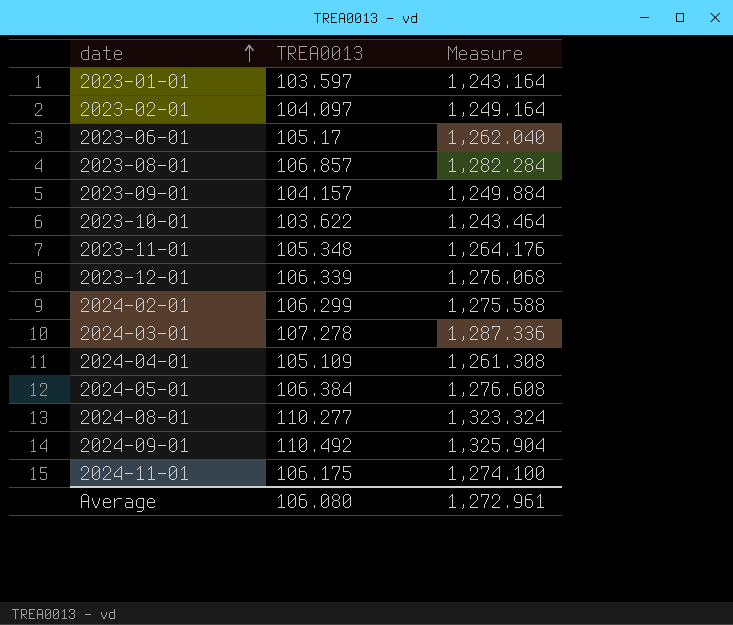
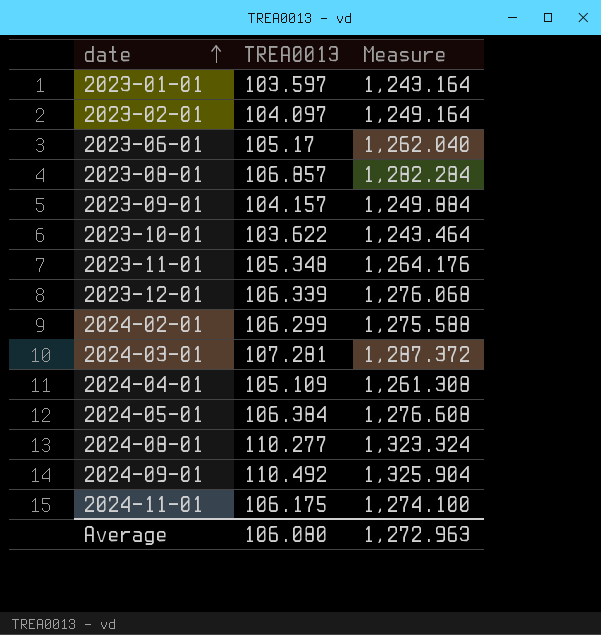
2024-03-01 | TREA0013: 107.278 -> 107.281
2024-03-01 | Measure: 1,287.336 -> 1,287.372
Average | Measure: 1,272.961 -> 1,272.963

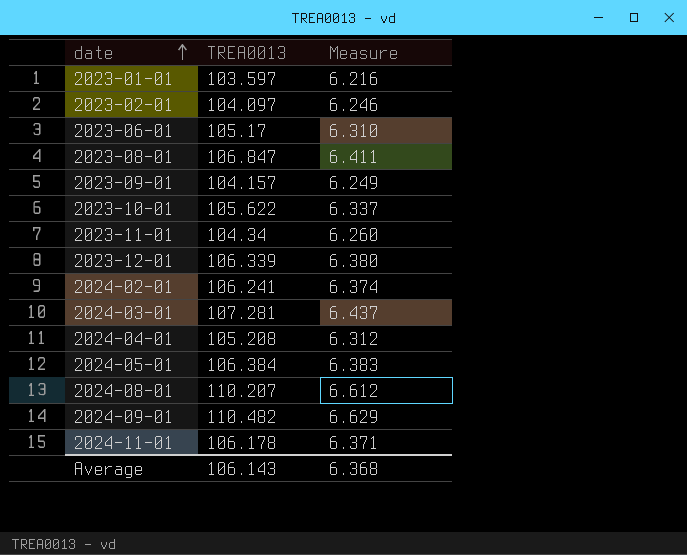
column Measure | formula: [TREA0013] * 12 -> [TREA0013] * 0.06
2023-08-01 | TREA0013: 106.857 -> 106.847
2023-10-01 | TREA0013: 103.622 -> 105.622
2023-11-01 | TREA0013: 105.348 -> 104.34
2024-02-01 | TREA0013: 106.299 -> 106.241
2024-04-01 | TREA0013: 105.109 -> 105.208
2024-08-01 | TREA0013: 110.277 -> 110.207
2024-09-01 | TREA0013: 110.492 -> 110.482
2024-11-01 | TREA0013: 106.175 -> 106.178
Average | TREA0013: 106.080 -> 106.143
Average | Measure: 1,272.963 -> 6.368

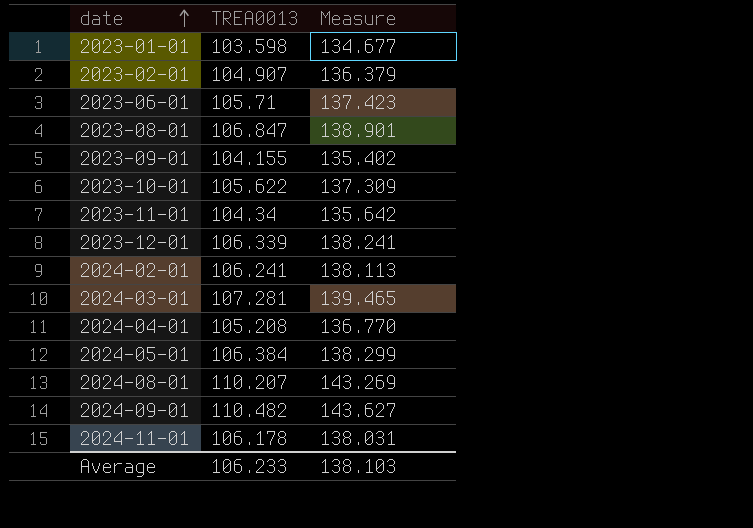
column Measure | formula: [TREA0013] * 0.06 -> [TREA0013] * 1.3
2023-01-01 | TREA0013: 103.597 -> 103.598
2023-02-01 | TREA0013: 104.097 -> 104.907
2023-06-01 | TREA0013: 105.17 -> 105.71
2023-09-01 | TREA0013: 104.157 -> 104.155
Average | TREA0013: 106.143 -> 106.233
Average | Measure: 6.368 -> 138.103

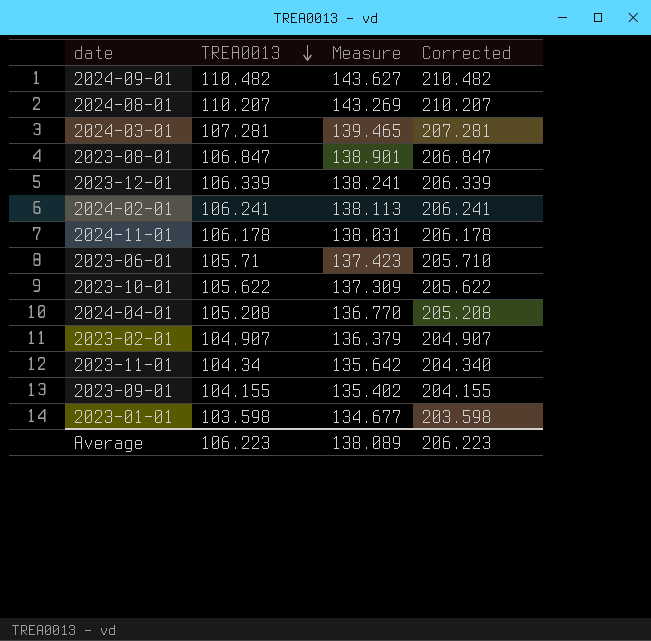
row order: date ascending -> TREA0013 descending
column Corrected | formula: none -> [TREA0013] + 100
row 2024-05-01: 106.384 | 138.299 -> none
Average | TREA0013: 106.233 -> 106.223
Average | Measure: 138.103 -> 138.089

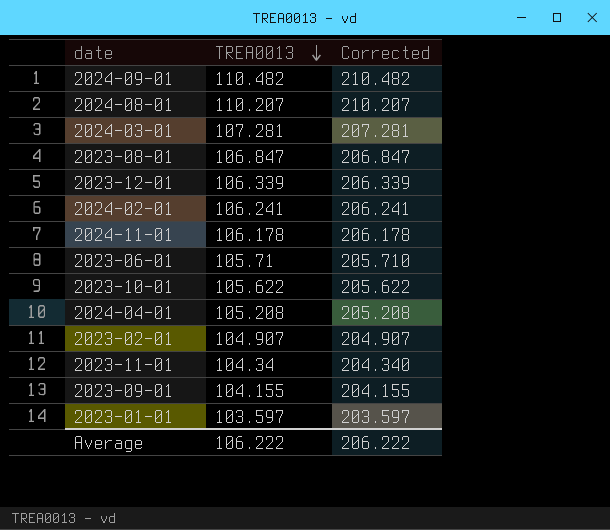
column Measure | formula: [TREA0013] * 1.3 -> none
2023-01-01 | TREA0013: 103.598 -> 103.597
2023-01-01 | Corrected: 203.598 -> 203.597
Average | TREA0013: 106.223 -> 106.222
Average | Corrected: 206.223 -> 206.222

